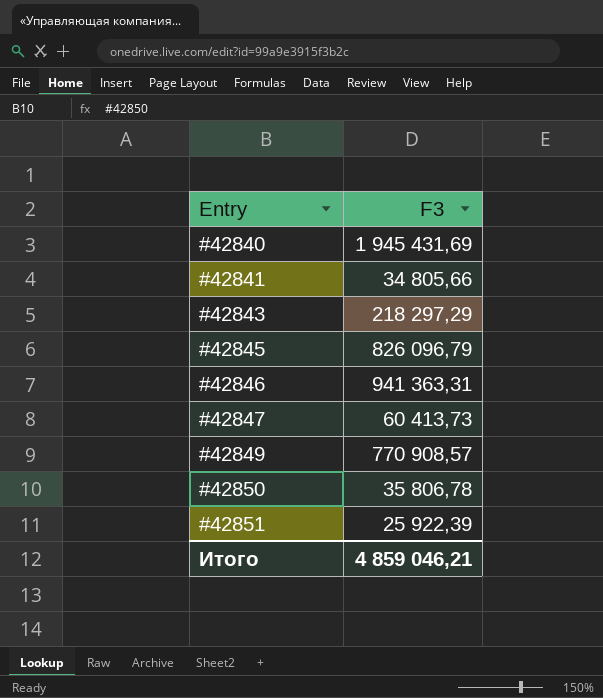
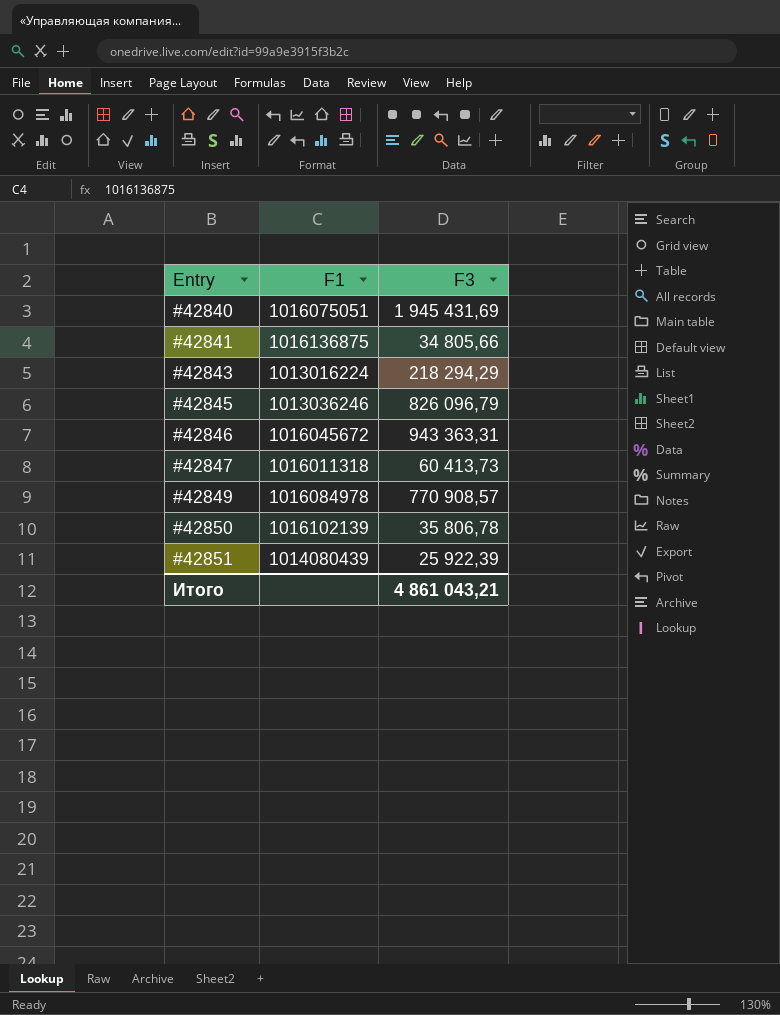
column F1 | position: none -> 2
#42843 | F3: 218 297,29 -> 218 294,29
#42846 | F3: 941 363,31 -> 943 363,31
Итого | F3: 4 859 046,21 -> 4 861 043,21

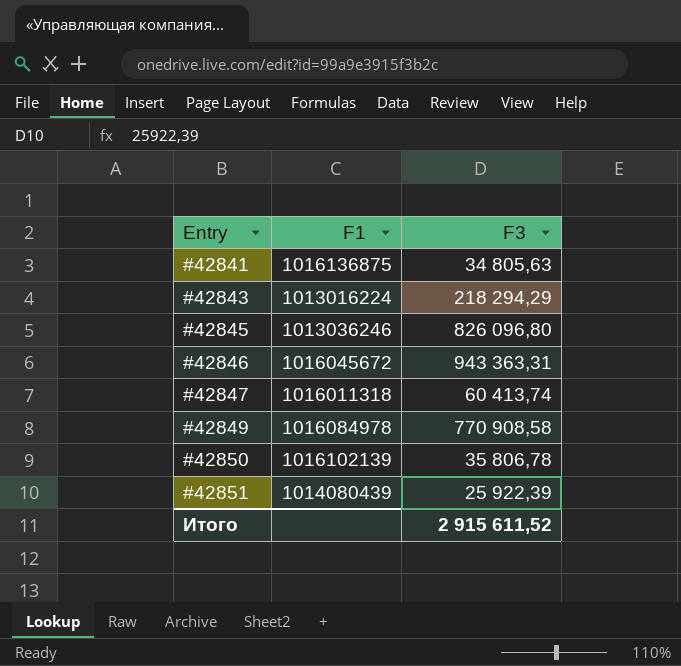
row #42840: 1016075051 | 1 945 431,69 -> none
#42841 | F3: 34 805,66 -> 34 805,63
#42845 | F3: 826 096,79 -> 826 096,80
#42847 | F3: 60 413,73 -> 60 413,74
#42849 | F3: 770 908,57 -> 770 908,58
Итого | F3: 4 861 043,21 -> 2 915 611,52

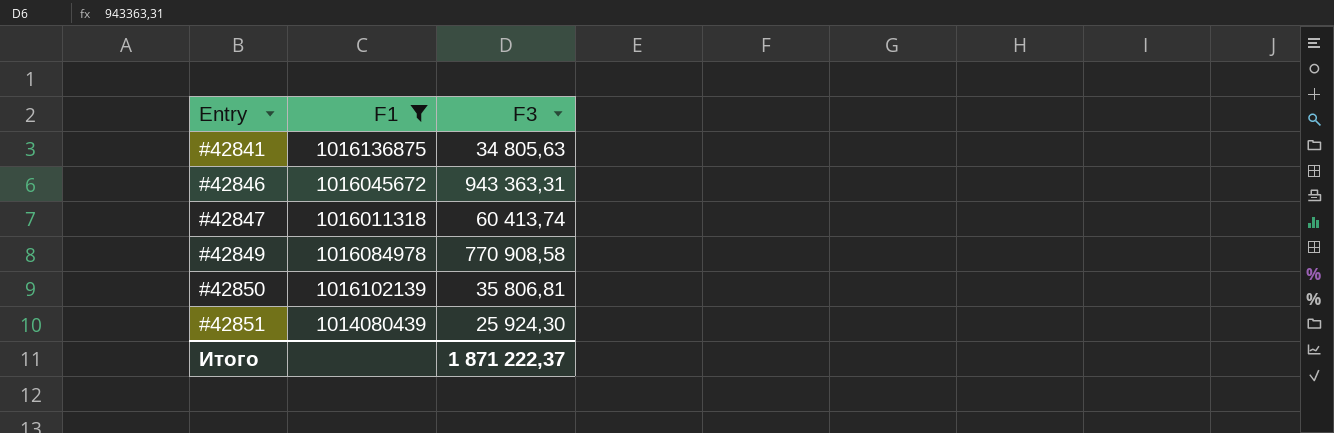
filter: none -> F1 >= 1014080439
#42850 | F3: 35 806,78 -> 35 806,81
#42851 | F3: 25 922,39 -> 25 924,30
Итого | F3: 2 915 611,52 -> 1 871 222,37

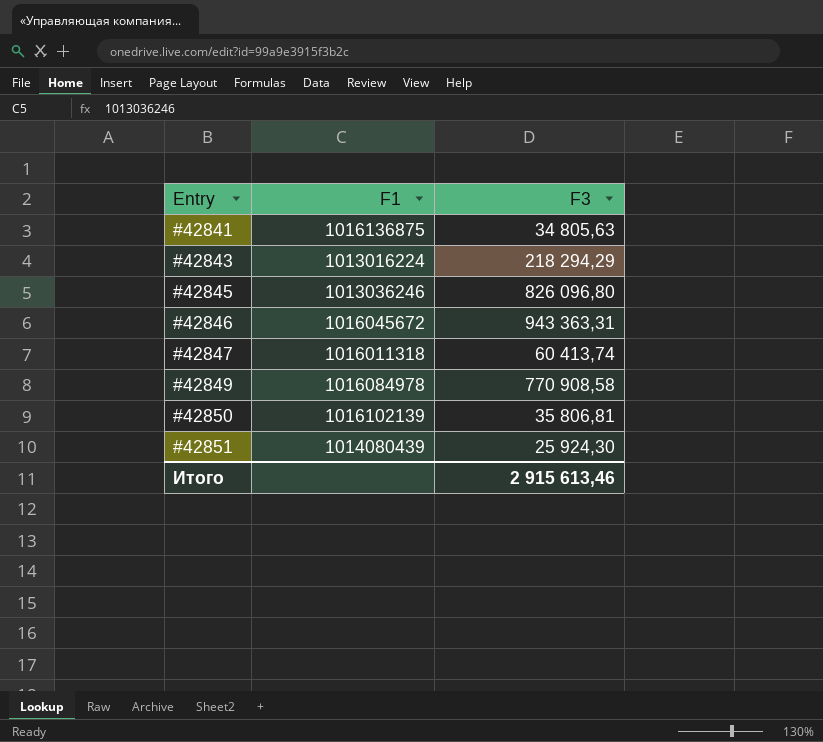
filter: F1 >= 1014080439 -> none
Итого | F3: 1 871 222,37 -> 2 915 613,46

